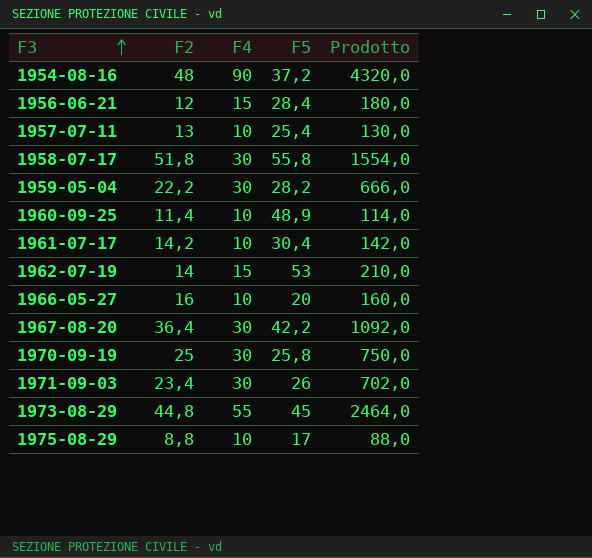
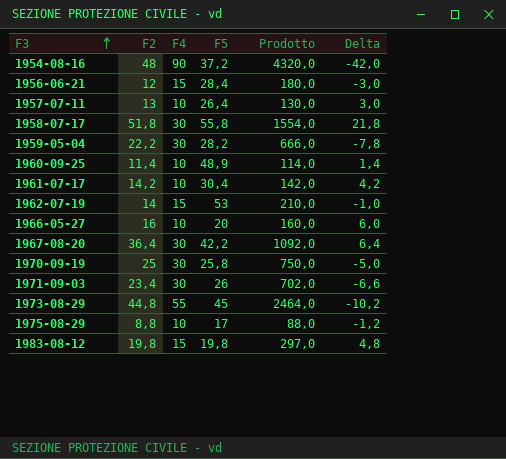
column Delta | formula: none -> [F2] - [F4]
1957-07-11 | F5: 25,4 -> 26,4
row 1983-08-12: none -> 19,8 | 15 | 19,8 | 297,0 | 4,8

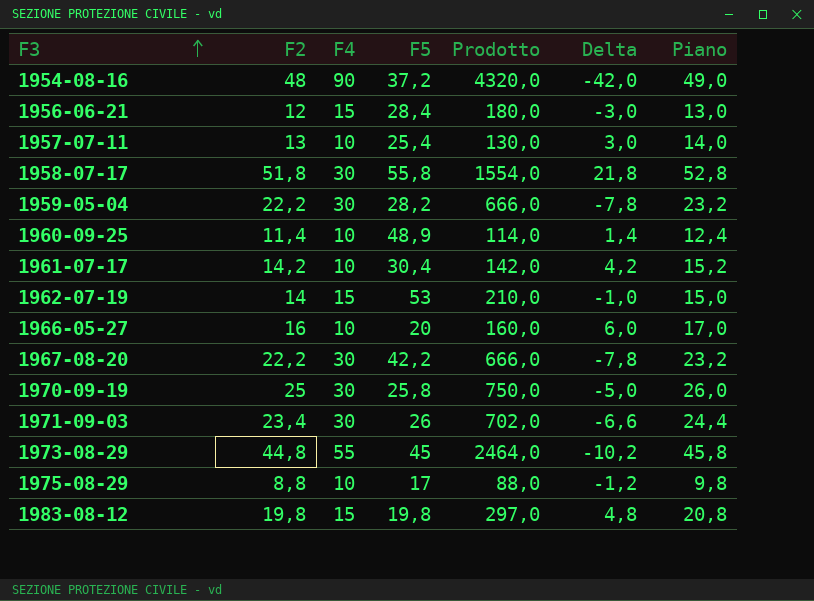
column Piano | formula: none -> [F2] + 1
1957-07-11 | F5: 26,4 -> 25,4
1967-08-20 | F2: 36,4 -> 22,2
1967-08-20 | Prodotto: 1092,0 -> 666,0
1967-08-20 | Delta: 6,4 -> -7,8

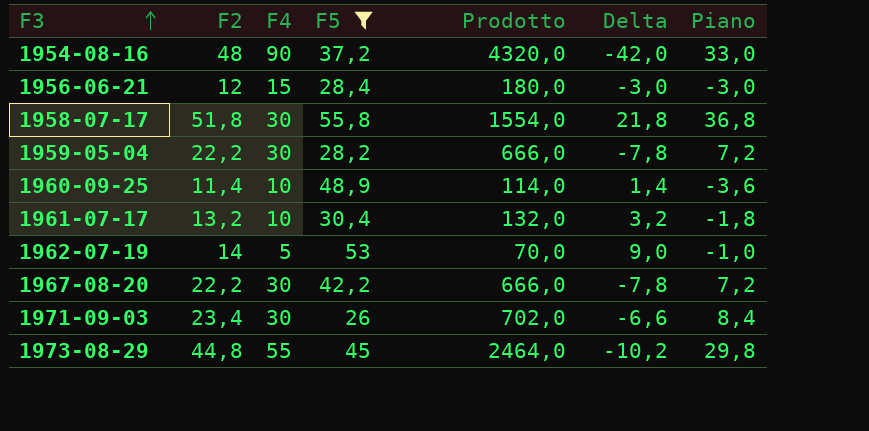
filter: none -> F5 >= 26
column Piano | formula: [F2] + 1 -> [F2] - 15
1961-07-17 | F2: 14,2 -> 13,2
1961-07-17 | Prodotto: 142,0 -> 132,0
1961-07-17 | Delta: 4,2 -> 3,2
1962-07-19 | F4: 15 -> 5
1962-07-19 | Prodotto: 210,0 -> 70,0
1962-07-19 | Delta: -1,0 -> 9,0

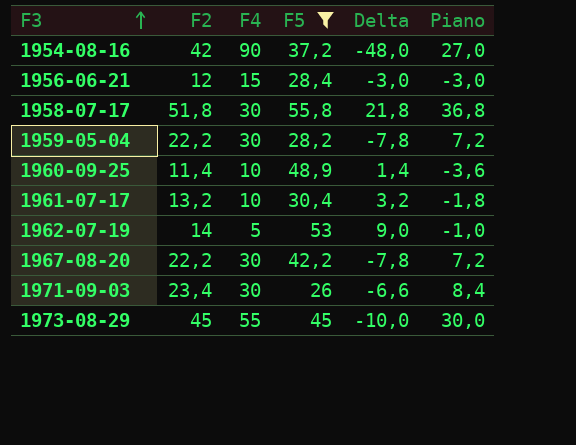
column Prodotto | formula: [F2] * [F4] -> none
1954-08-16 | F2: 48 -> 42
1954-08-16 | Delta: -42,0 -> -48,0
1954-08-16 | Piano: 33,0 -> 27,0
1973-08-29 | F2: 44,8 -> 45
1973-08-29 | Delta: -10,2 -> -10,0
1973-08-29 | Piano: 29,8 -> 30,0

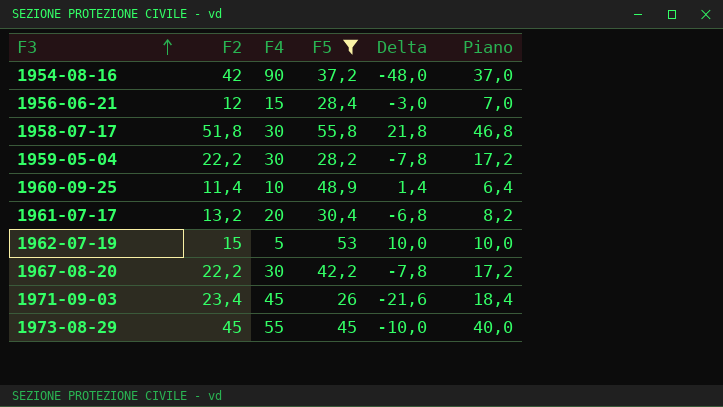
column Piano | formula: [F2] - 15 -> [F2] - 5
1961-07-17 | F4: 10 -> 20
1961-07-17 | Delta: 3,2 -> -6,8
1962-07-19 | F2: 14 -> 15
1962-07-19 | Delta: 9,0 -> 10,0
1971-09-03 | F4: 30 -> 45
1971-09-03 | Delta: -6,6 -> -21,6

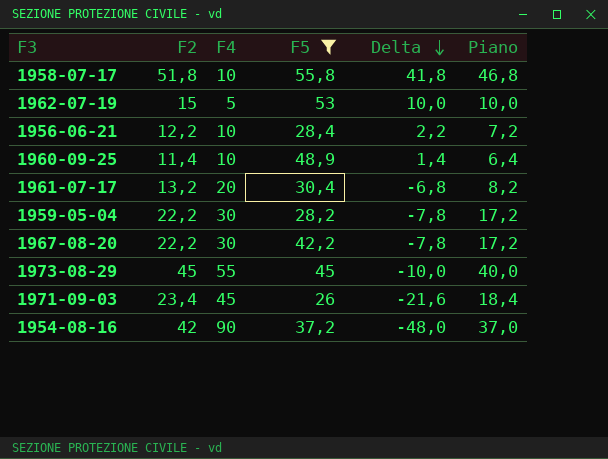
row order: F3 ascending -> Delta descending
1958-07-17 | F4: 30 -> 10
1958-07-17 | Delta: 21,8 -> 41,8
1956-06-21 | F2: 12 -> 12,2
1956-06-21 | F4: 15 -> 10
1956-06-21 | Delta: -3,0 -> 2,2
1956-06-21 | Piano: 7,0 -> 7,2

